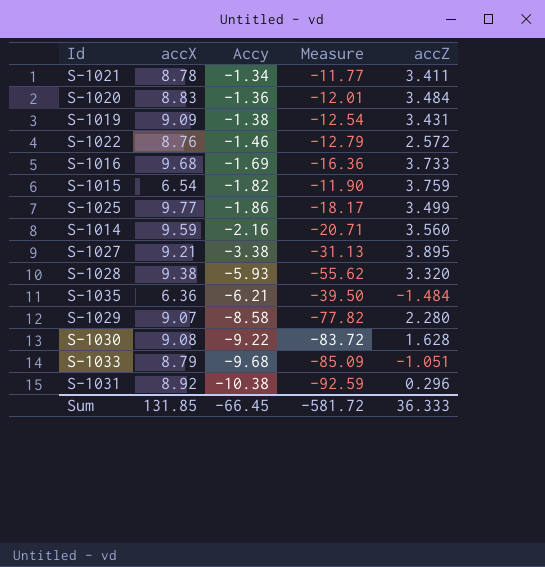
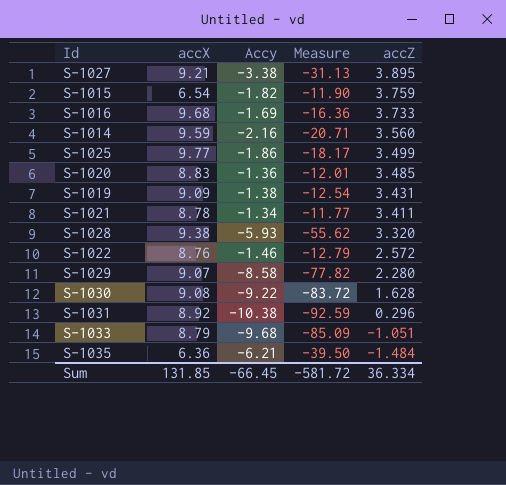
row order: Accy descending -> accZ descending
S-1020 | accZ: 3.484 -> 3.485
Sum | accZ: 36.333 -> 36.334

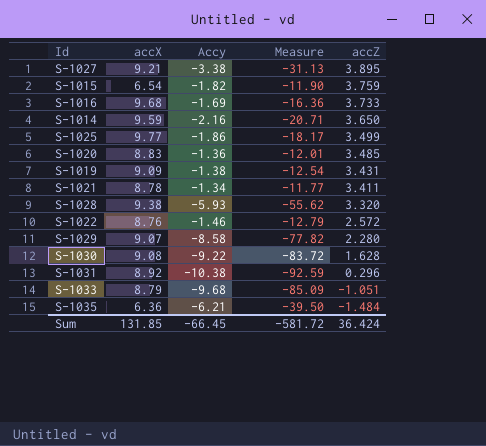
S-1014 | accZ: 3.560 -> 3.650
Sum | accZ: 36.334 -> 36.424

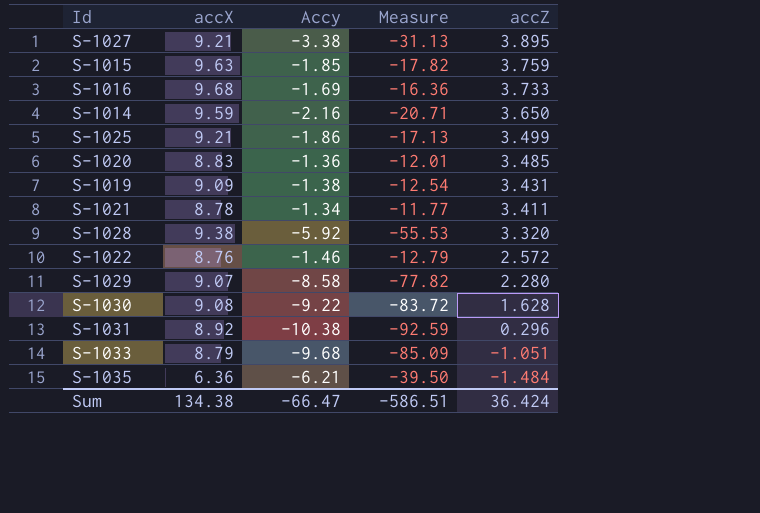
S-1015 | accX: 6.54 -> 9.63
S-1015 | Accy: -1.82 -> -1.85
S-1015 | Measure: -11.90 -> -17.82
S-1025 | accX: 9.77 -> 9.21
S-1025 | Measure: -18.17 -> -17.13
S-1028 | Accy: -5.93 -> -5.92
S-1028 | Measure: -55.62 -> -55.53
Sum | accX: 131.85 -> 134.38
Sum | Accy: -66.45 -> -66.47
Sum | Measure: -581.72 -> -586.51

